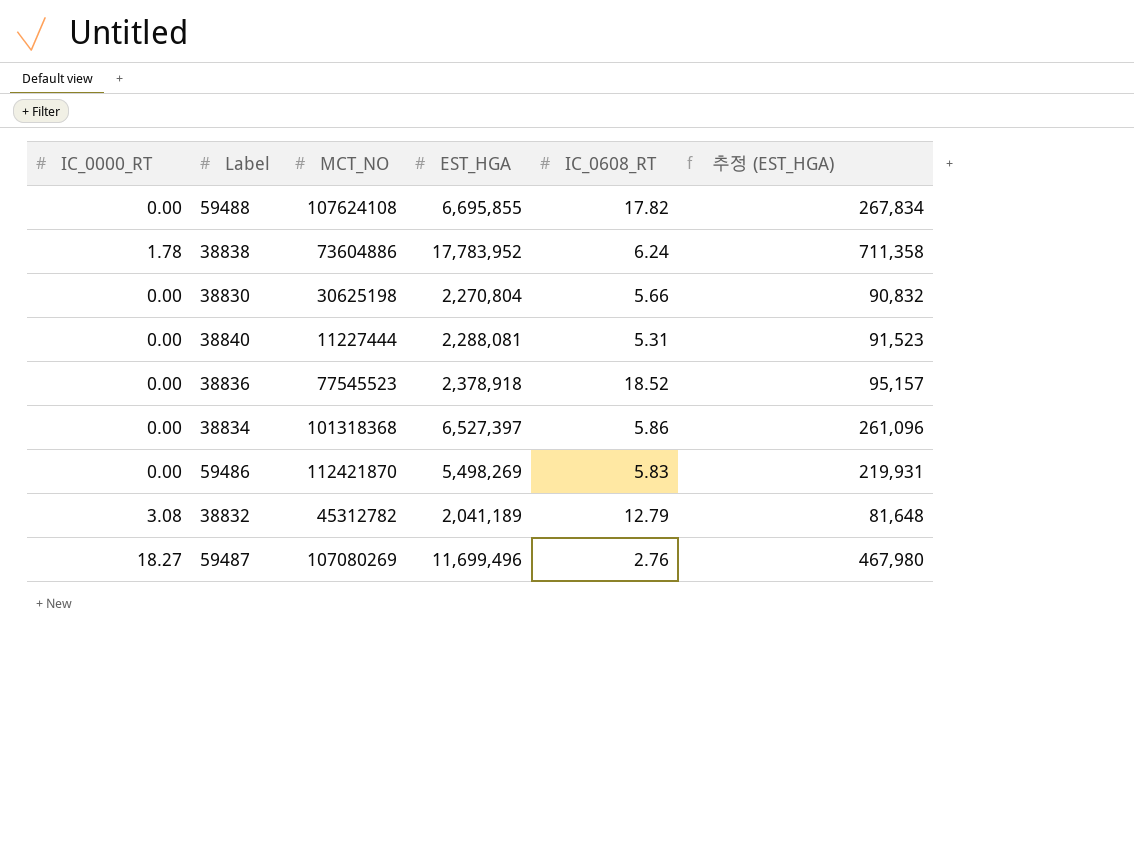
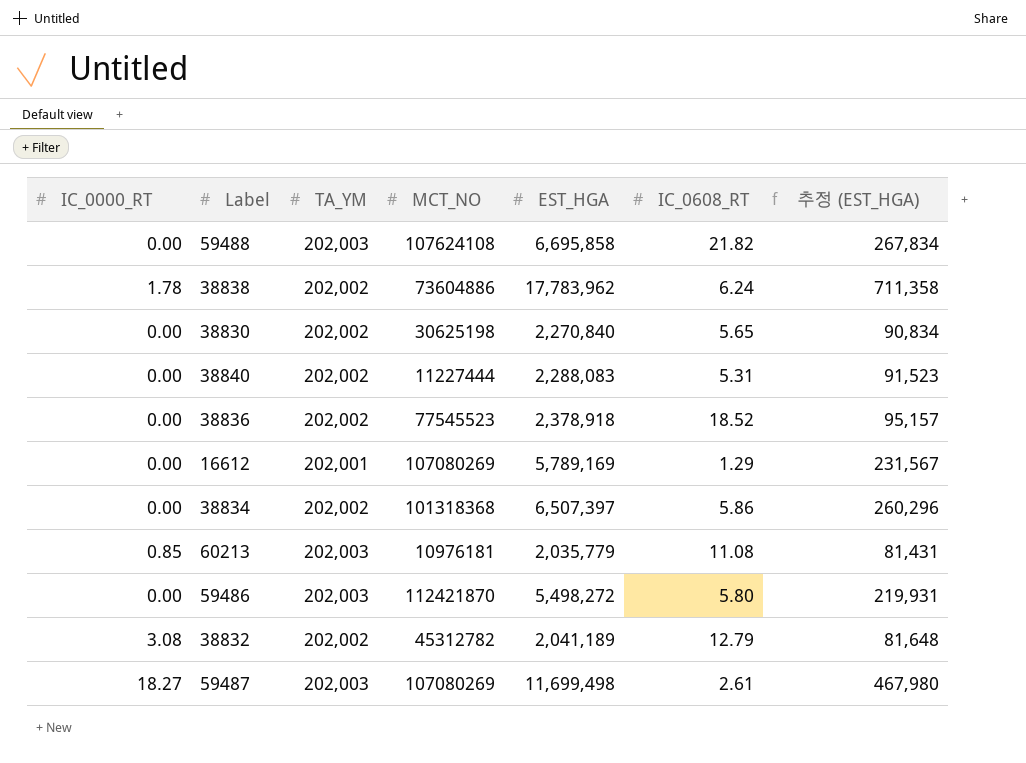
column TA_YM | position: none -> 3
59488 | EST_HGA: 6,695,855 -> 6,695,858
59488 | IC_0608_RT: 17.82 -> 21.82
38838 | EST_HGA: 17,783,952 -> 17,783,962
38830 | EST_HGA: 2,270,804 -> 2,270,840
38830 | IC_0608_RT: 5.66 -> 5.65
38830 | 추정 (EST_HGA): 90,832 -> 90,834
38840 | EST_HGA: 2,288,081 -> 2,288,083
row 16612: none -> 0.00 | 202,001 | 107080269 | 5,789,169 | 1.29 | 231,567
38834 | EST_HGA: 6,527,397 -> 6,507,397
38834 | 추정 (EST_HGA): 261,096 -> 260,296
row 60213: none -> 0.85 | 202,003 | 10976181 | 2,035,779 | 11.08 | 81,431
59486 | EST_HGA: 5,498,269 -> 5,498,272
59486 | IC_0608_RT: 5.83 -> 5.80
59487 | EST_HGA: 11,699,496 -> 11,699,498
59487 | IC_0608_RT: 2.76 -> 2.61

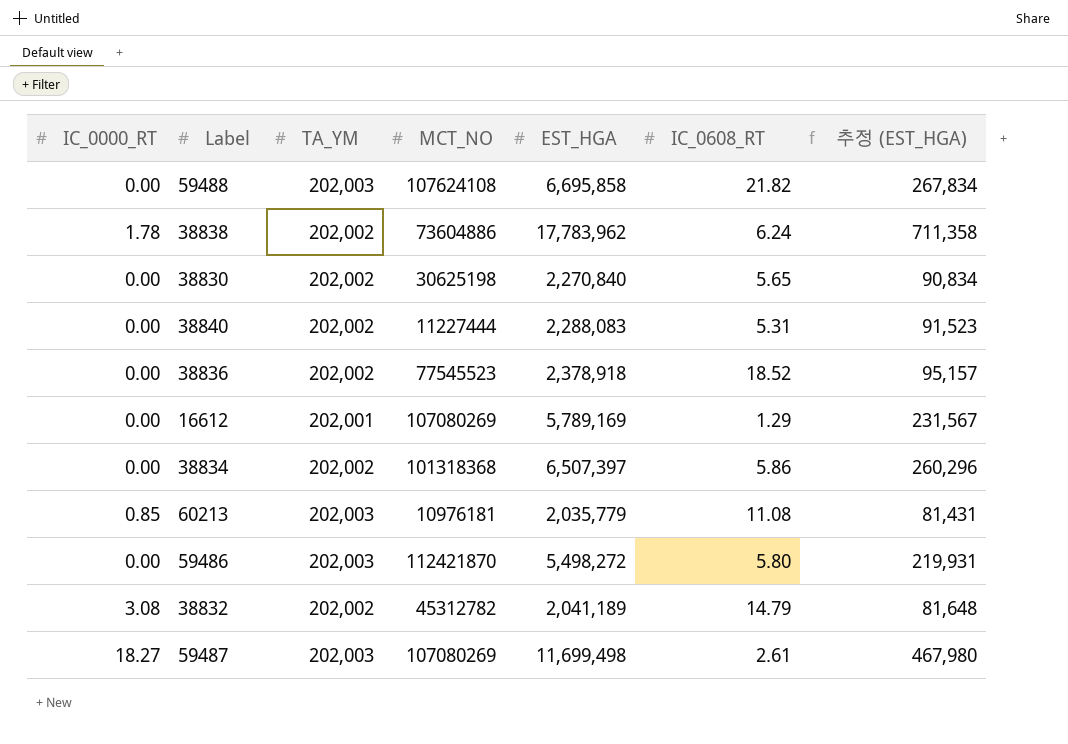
38832 | IC_0608_RT: 12.79 -> 14.79

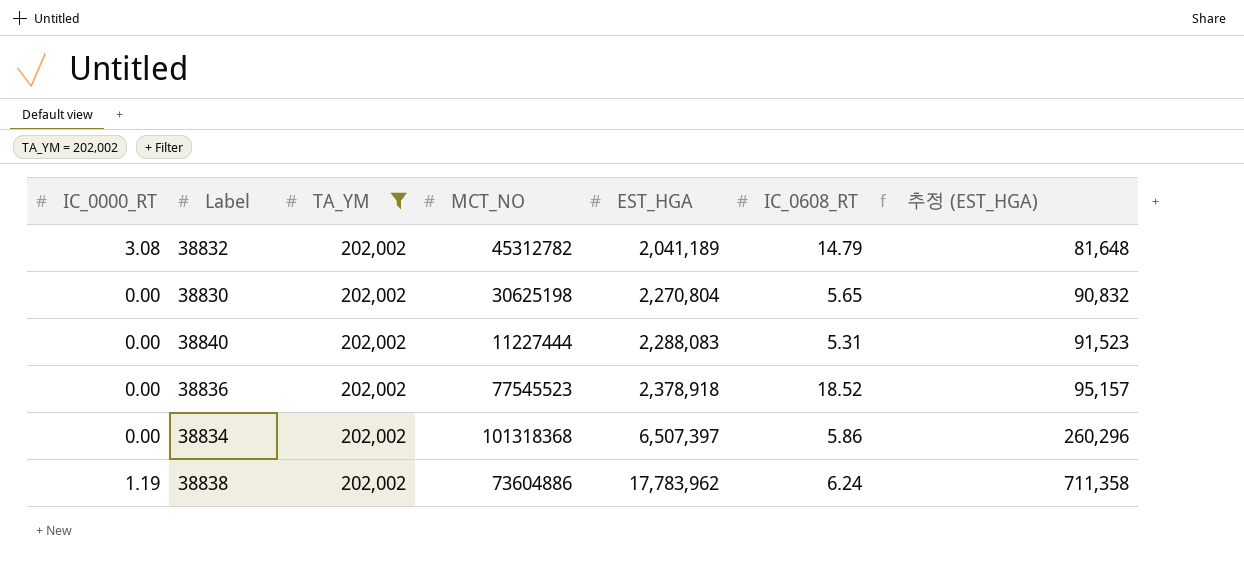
filter: none -> TA_YM = 202,002
row order: none -> EST_HGA ascending
38830 | EST_HGA: 2,270,840 -> 2,270,804
38830 | 추정 (EST_HGA): 90,834 -> 90,832
38838 | IC_0000_RT: 1.78 -> 1.19

